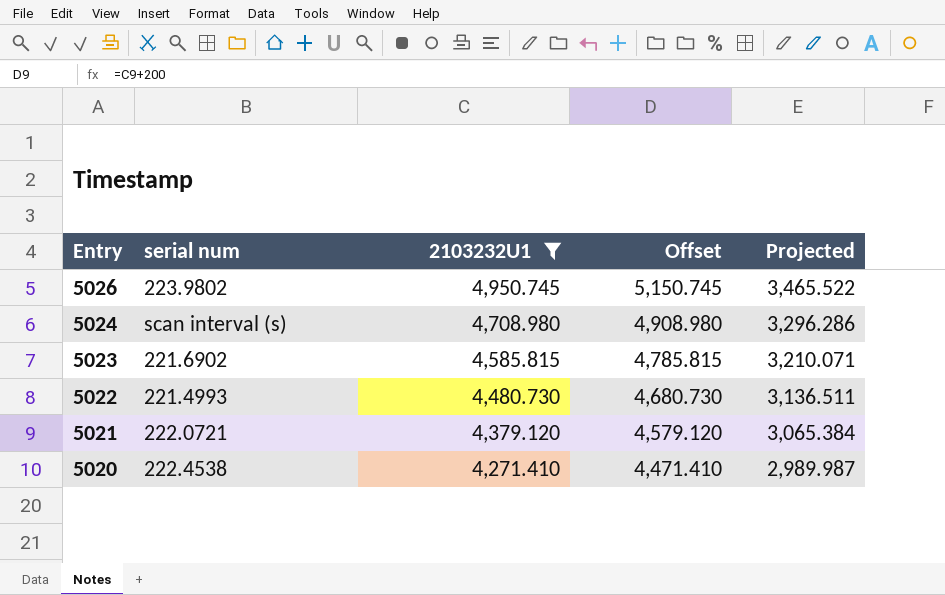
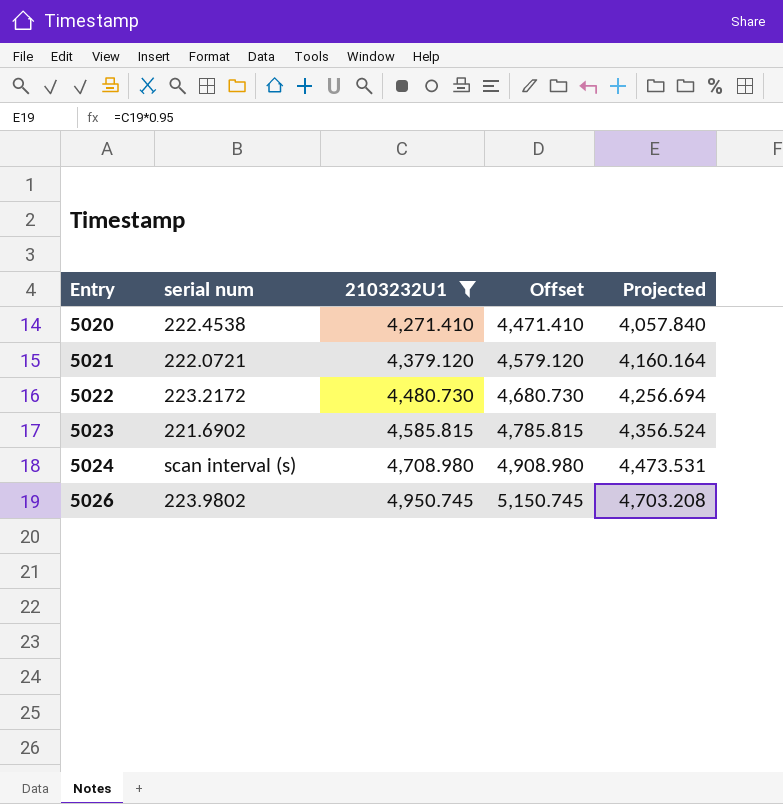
row order: Entry descending -> Entry ascending
column Projected | formula: [2103232U1] * 0.7 -> [2103232U1] * 0.95
5022 | serial num: 221.4993 -> 223.2172

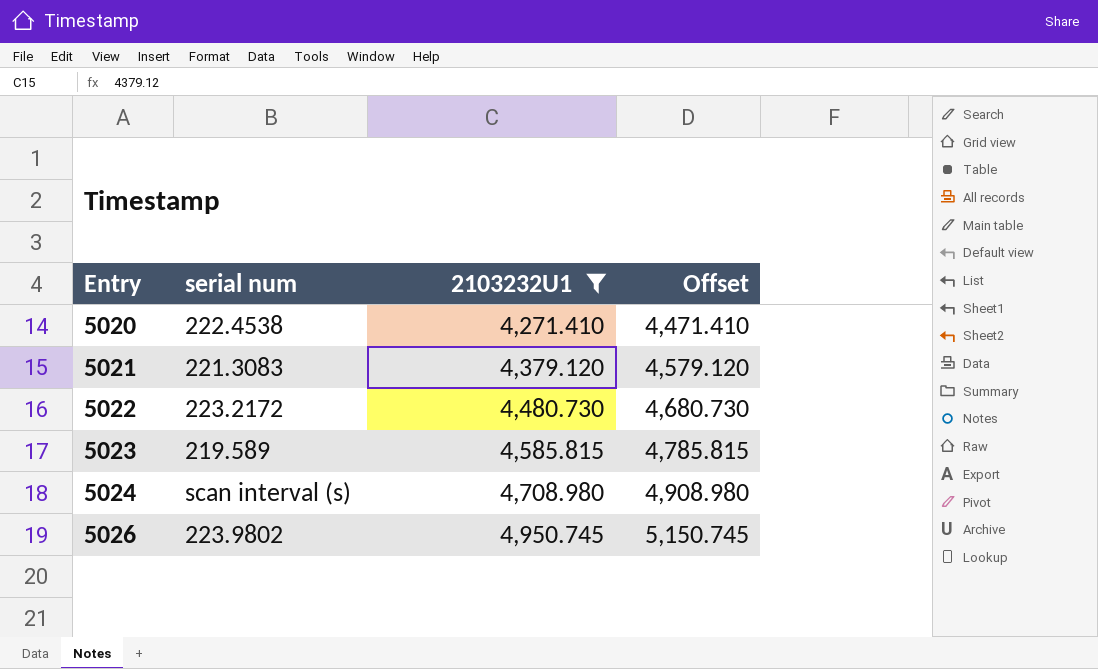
column Projected | formula: [2103232U1] * 0.95 -> none
5021 | serial num: 222.0721 -> 221.3083
5023 | serial num: 221.6902 -> 219.589

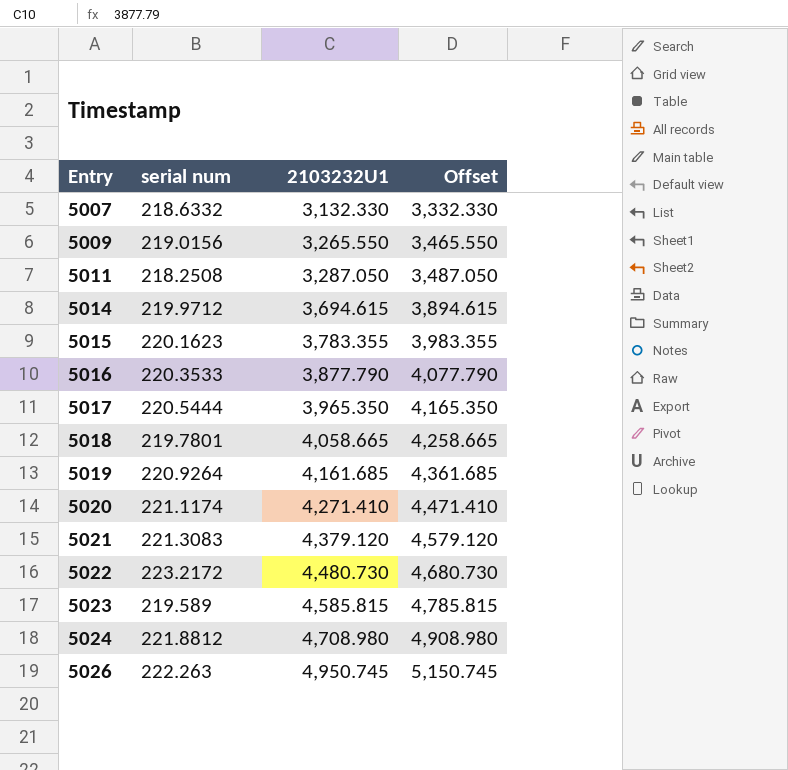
filter: 2103232U1 >= 4,271.410 -> none
5020 | serial num: 222.4538 -> 221.1174
5024 | serial num: scan interval (s) -> 221.8812
5026 | serial num: 223.9802 -> 222.263

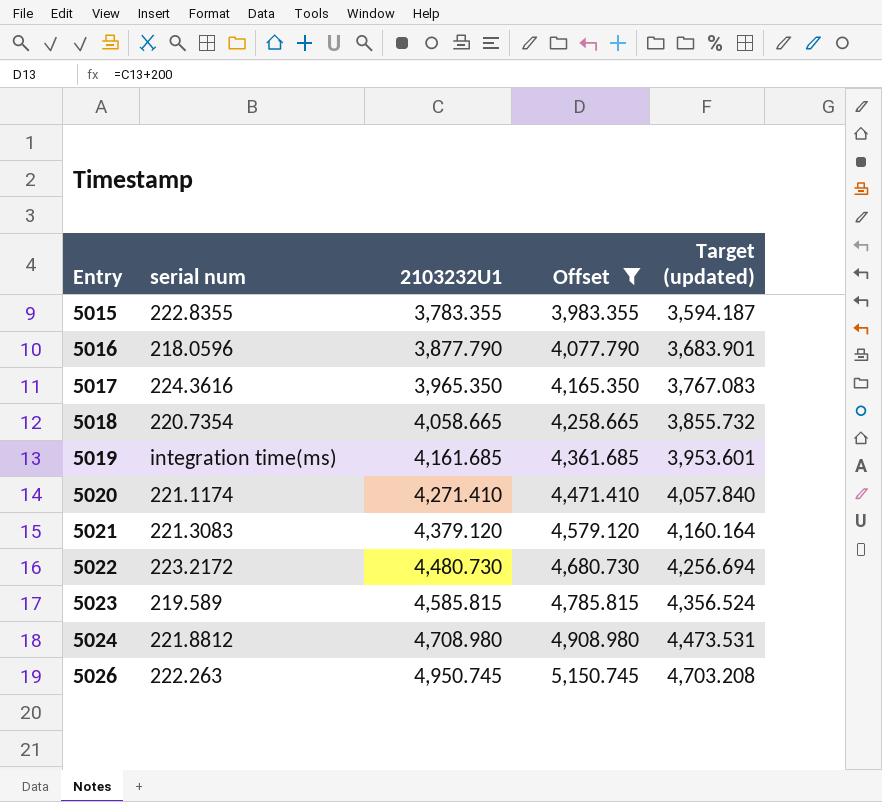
filter: none -> Offset >= 3,983.355
column Target (updated) | formula: none -> [2103232U1] * 0.95
5015 | serial num: 220.1623 -> 222.8355
5016 | serial num: 220.3533 -> 218.0596
5017 | serial num: 220.5444 -> 224.3616
5018 | serial num: 219.7801 -> 220.7354
5019 | serial num: 220.9264 -> integration time(ms)

